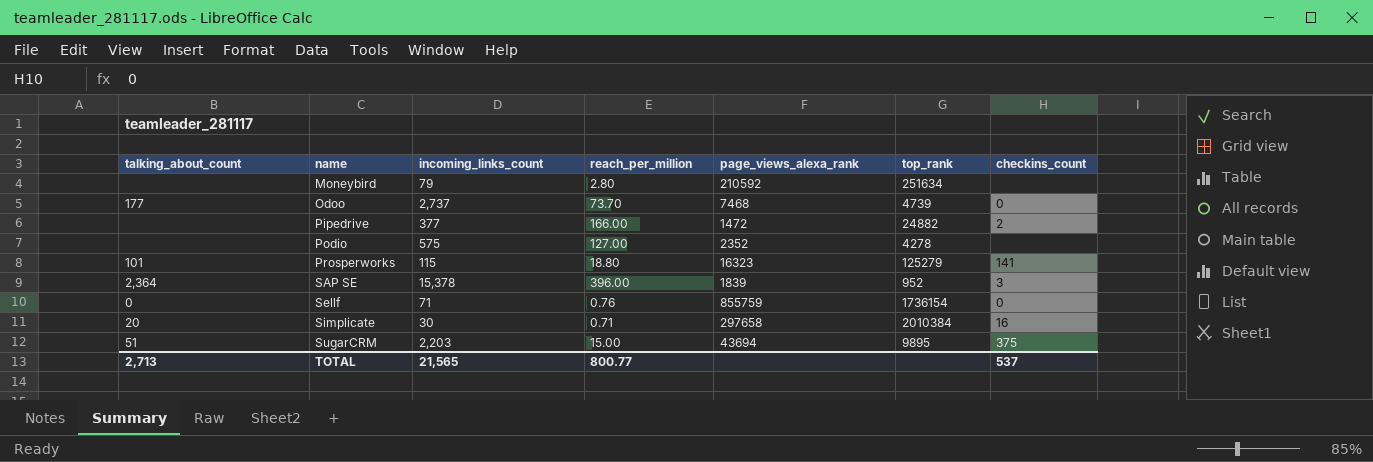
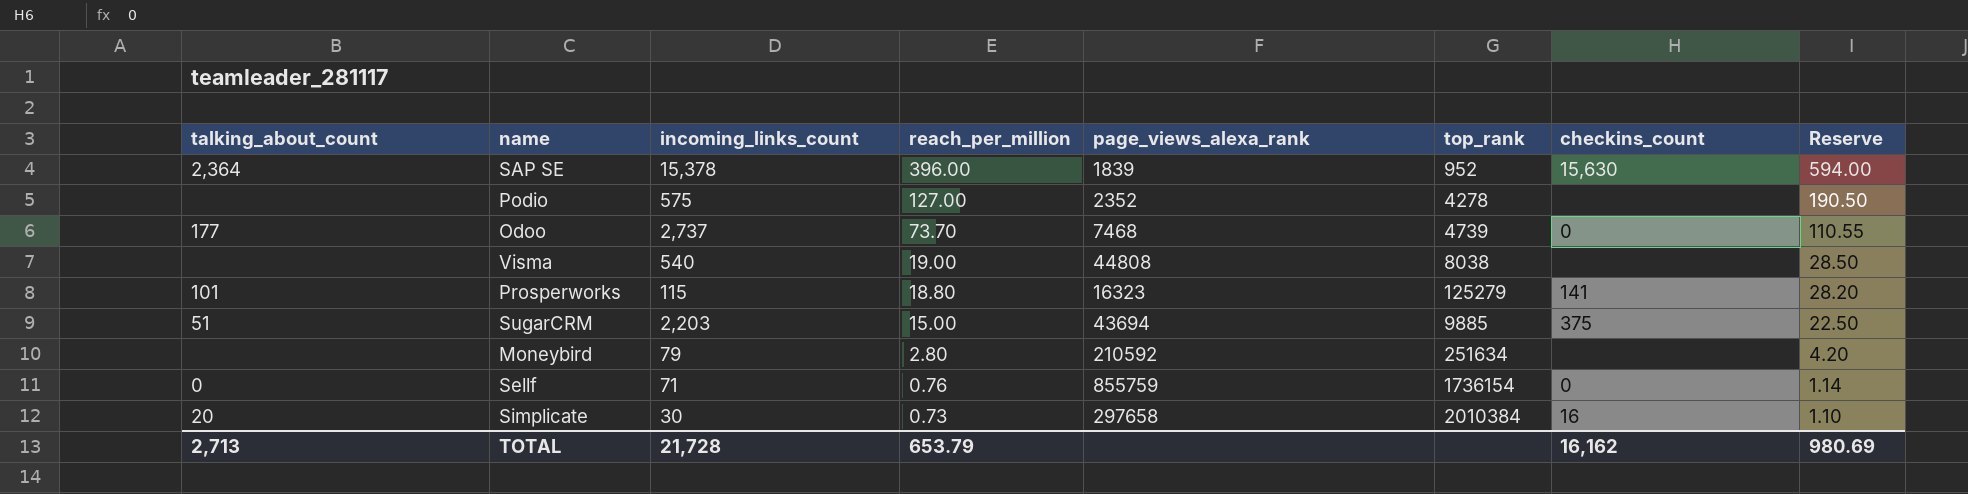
row order: name ascending -> reach_per_million descending
column Reserve | formula: none -> [reach_per_million] * 1.5
row Pipedrive: none | 377 | 166.00 | 1472 | 24882 | 2 -> none
SAP SE | checkins_count: 3 -> 15,630
row Visma: none -> none | 540 | 19.00 | 44808 | 8038 | none | 28.50
SugarCRM | top_rank: 9895 -> 9885
Simplicate | reach_per_million: 0.71 -> 0.73
TOTAL | incoming_links_count: 21,565 -> 21,728
TOTAL | reach_per_million: 800.77 -> 653.79
TOTAL | checkins_count: 537 -> 16,162

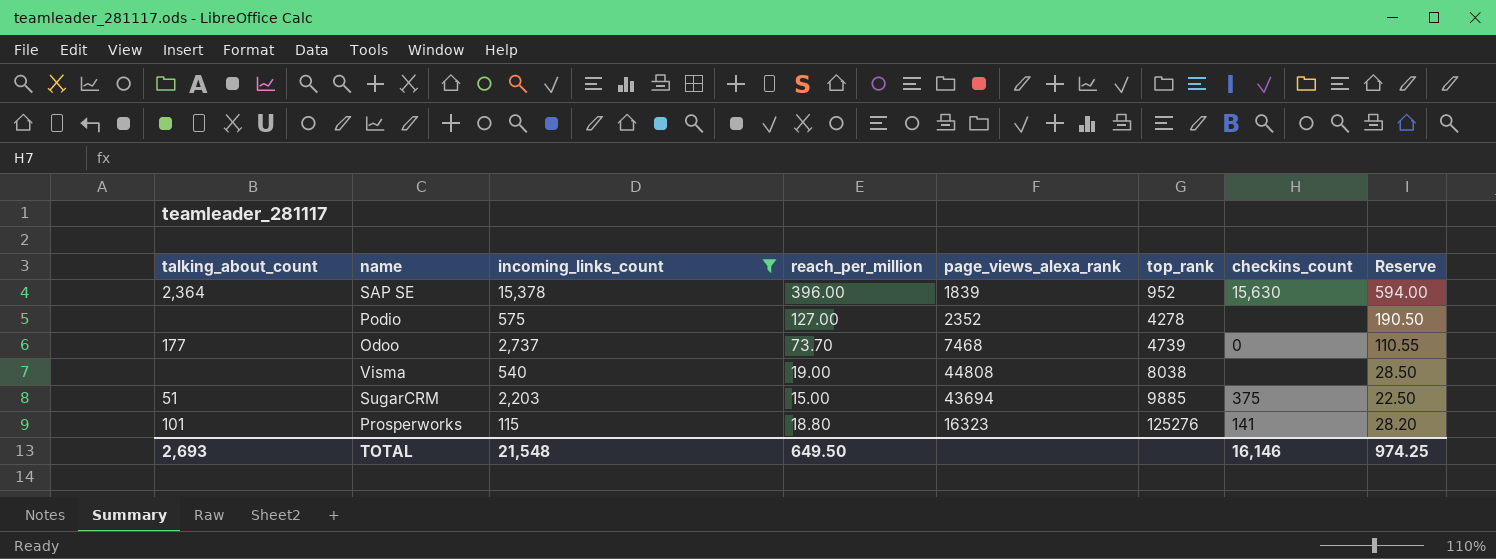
filter: none -> incoming_links_count >= 115
row order: reach_per_million descending -> top_rank ascending
Prosperworks | top_rank: 125279 -> 125276
TOTAL | talking_about_count: 2,713 -> 2,693
TOTAL | incoming_links_count: 21,728 -> 21,548
TOTAL | reach_per_million: 653.79 -> 649.50
TOTAL | checkins_count: 16,162 -> 16,146
TOTAL | Reserve: 980.69 -> 974.25

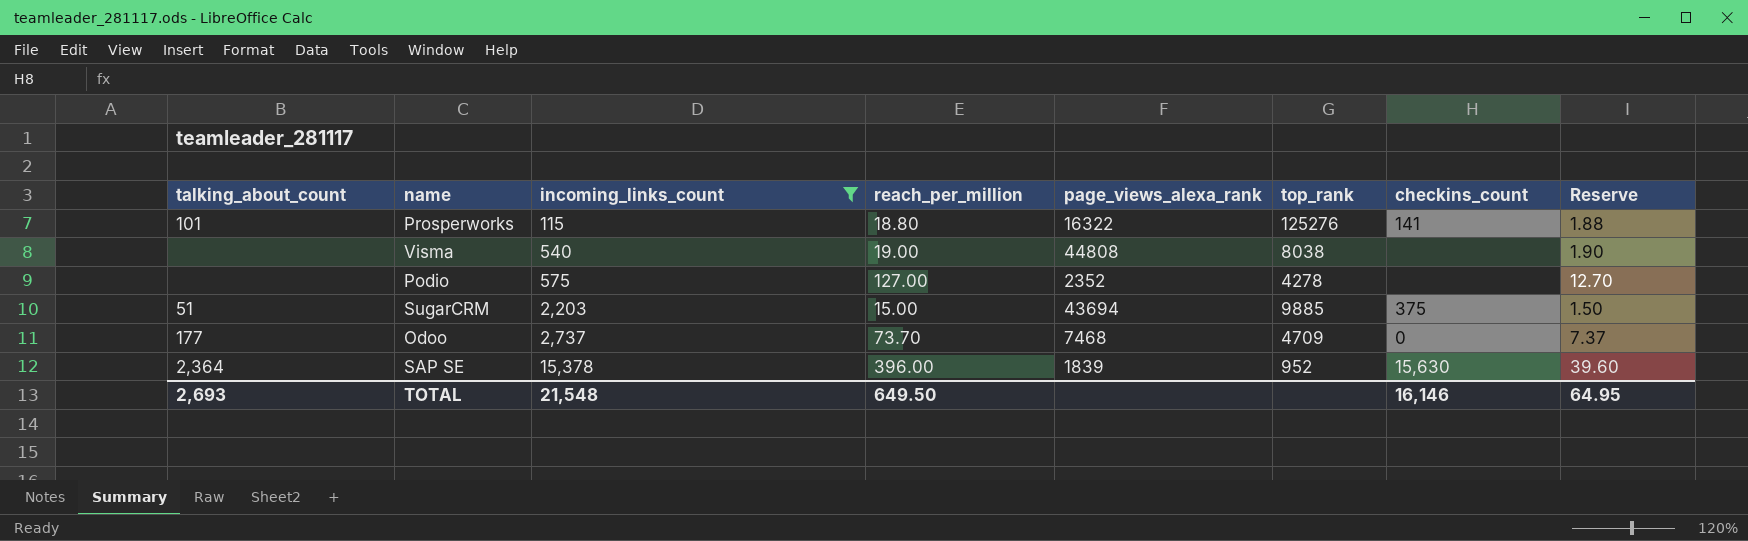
row order: top_rank ascending -> incoming_links_count ascending
column Reserve | formula: [reach_per_million] * 1.5 -> [reach_per_million] * 0.1
Prosperworks | page_views_alexa_rank: 16323 -> 16322
Odoo | top_rank: 4739 -> 4709
TOTAL | Reserve: 974.25 -> 64.95

